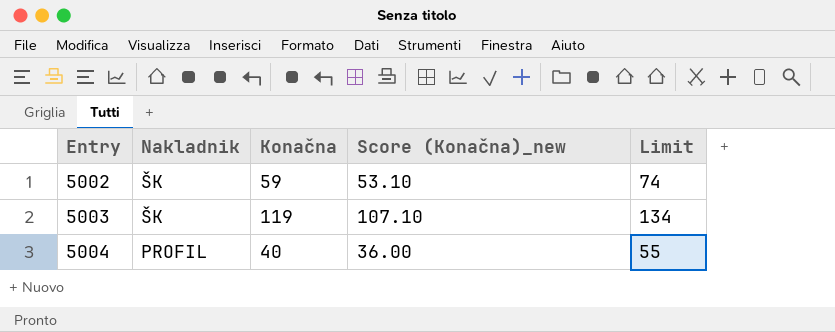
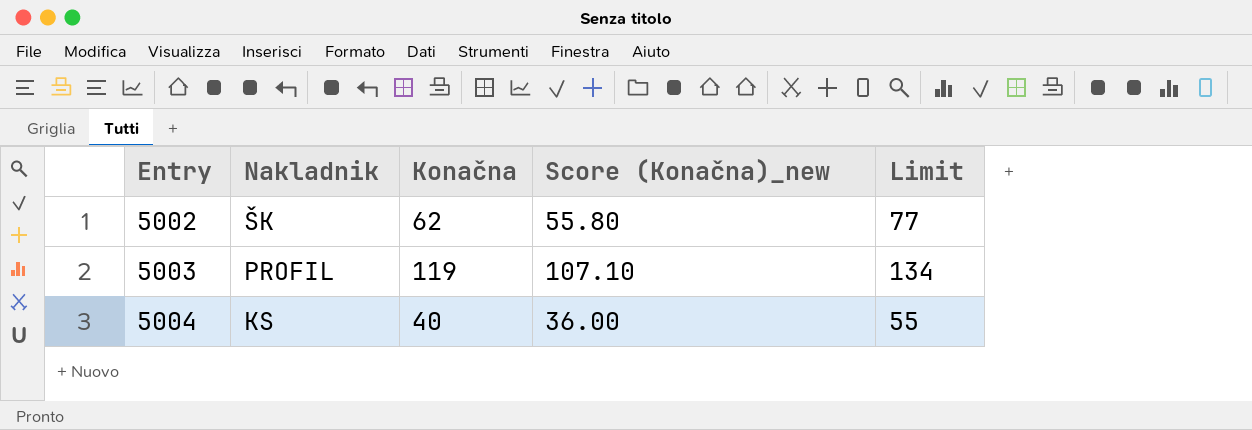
5002 | Konačna: 59 -> 62
5002 | Score (Konačna)_new: 53.10 -> 55.80
5002 | Limit: 74 -> 77
5003 | Nakladnik: ŠK -> PROFIL
5004 | Nakladnik: PROFIL -> KS

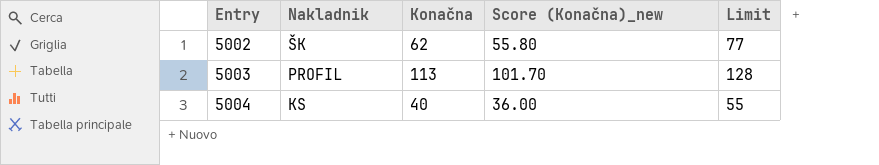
5003 | Konačna: 119 -> 113
5003 | Score (Konačna)_new: 107.10 -> 101.70
5003 | Limit: 134 -> 128

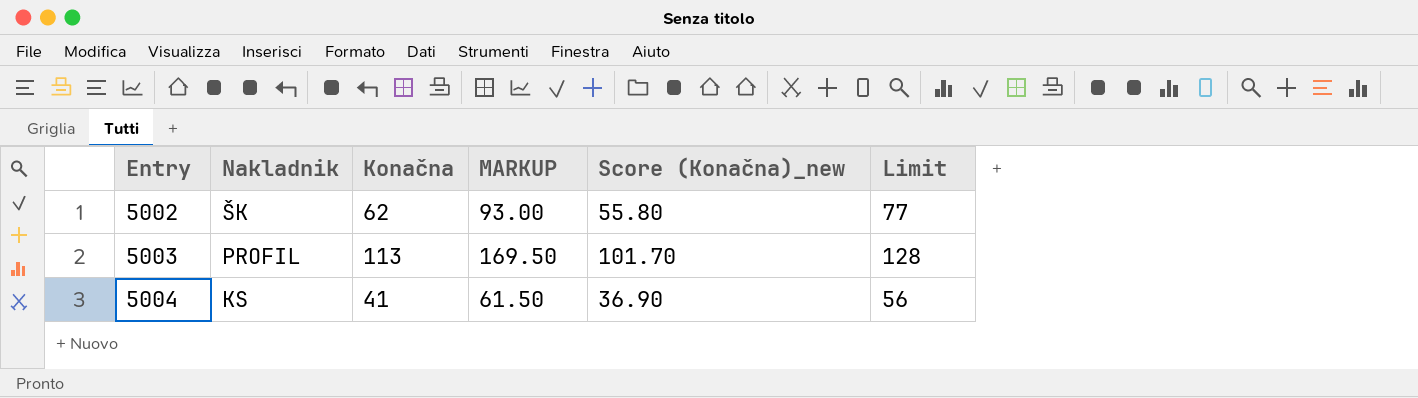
column MARKUP | formula: none -> [Konačna] * 1.5
5004 | Konačna: 40 -> 41
5004 | Score (Konačna)_new: 36.00 -> 36.90
5004 | Limit: 55 -> 56

